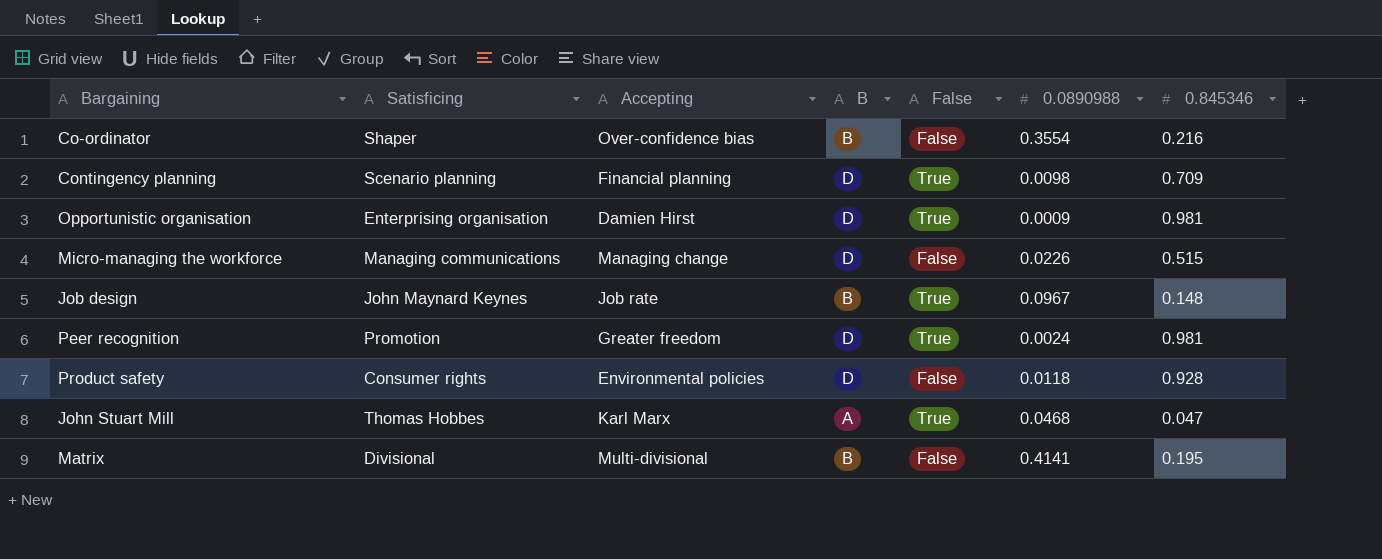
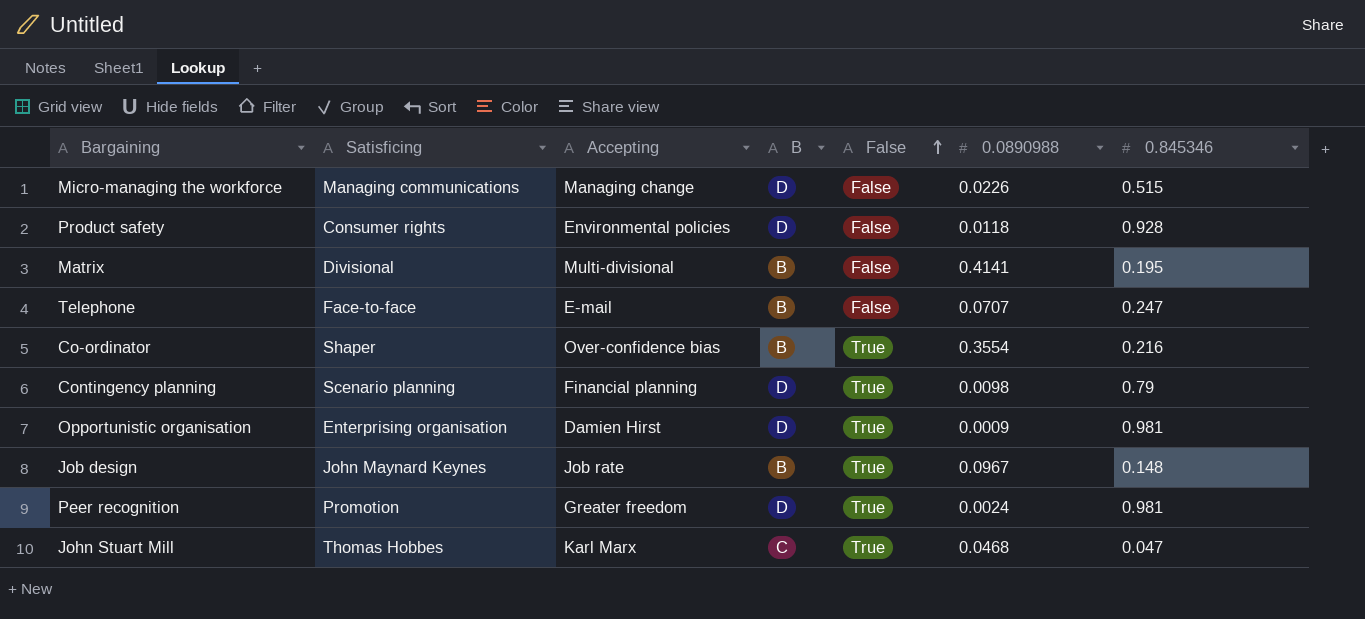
row order: none -> False ascending
row Telephone: none -> Face-to-face | E-mail | B | False | 0.0707 | 0.247
Co-ordinator | False: False -> True
Contingency planning | 0.845346: 0.709 -> 0.79
John Stuart Mill | B: A -> C

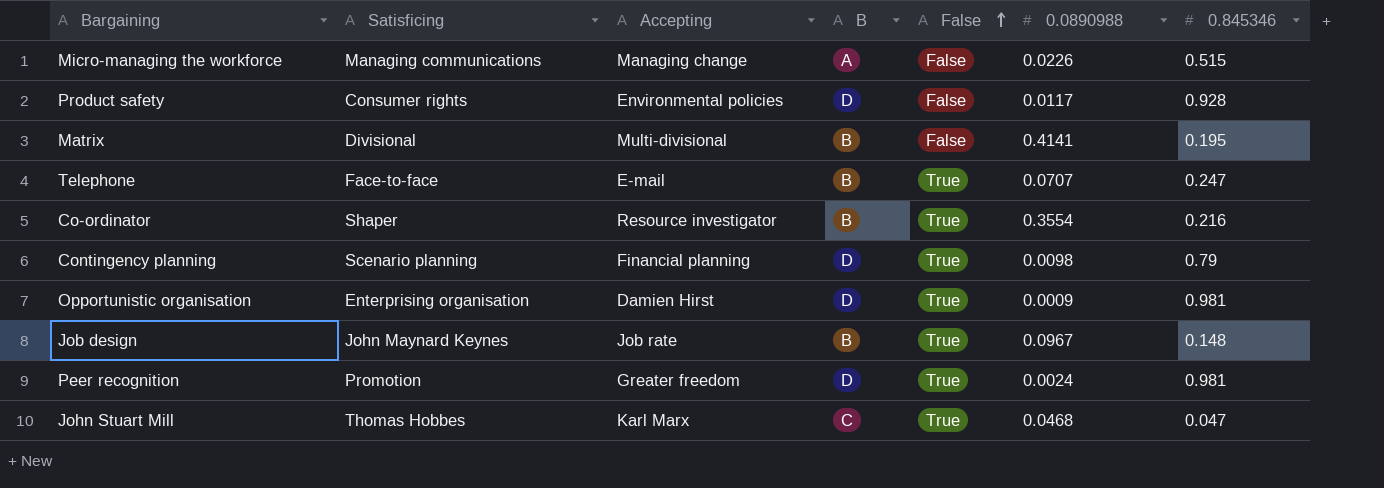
Micro-managing the workforce | B: D -> A
Product safety | 0.0890988: 0.0118 -> 0.0117
Telephone | False: False -> True
Co-ordinator | Accepting: Over-confidence bias -> Resource investigator

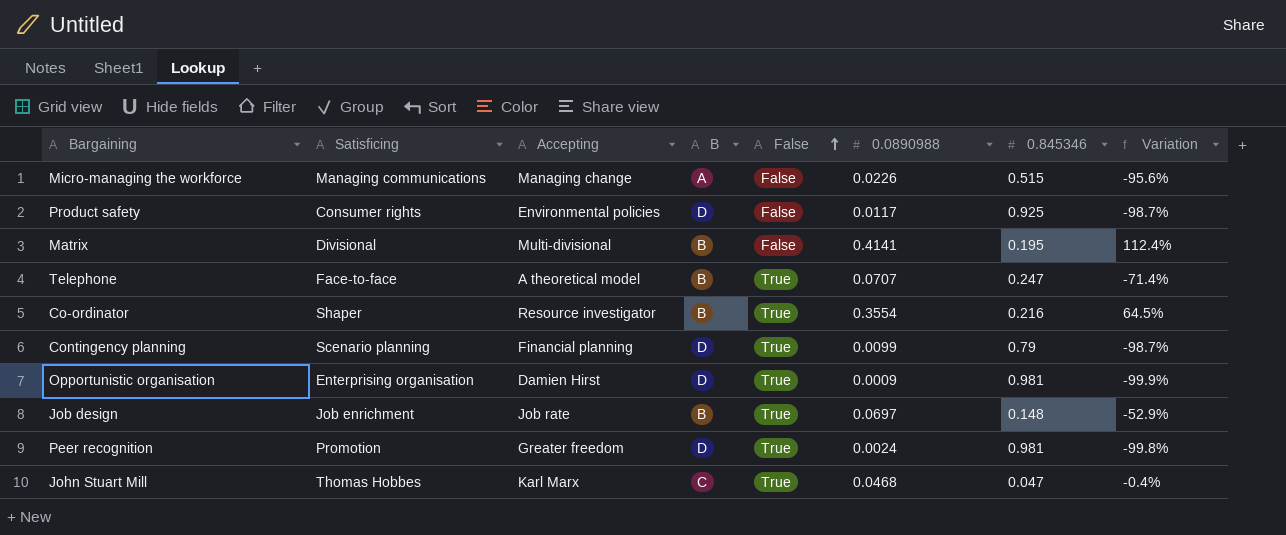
column Variation | formula: none -> ([0.0890988] - [0.845346]) / [0.845346]
Product safety | 0.845346: 0.928 -> 0.925
Telephone | Accepting: E-mail -> A theoretical model
Contingency planning | 0.0890988: 0.0098 -> 0.0099
Job design | Satisficing: John Maynard Keynes -> Job enrichment
Job design | 0.0890988: 0.0967 -> 0.0697

